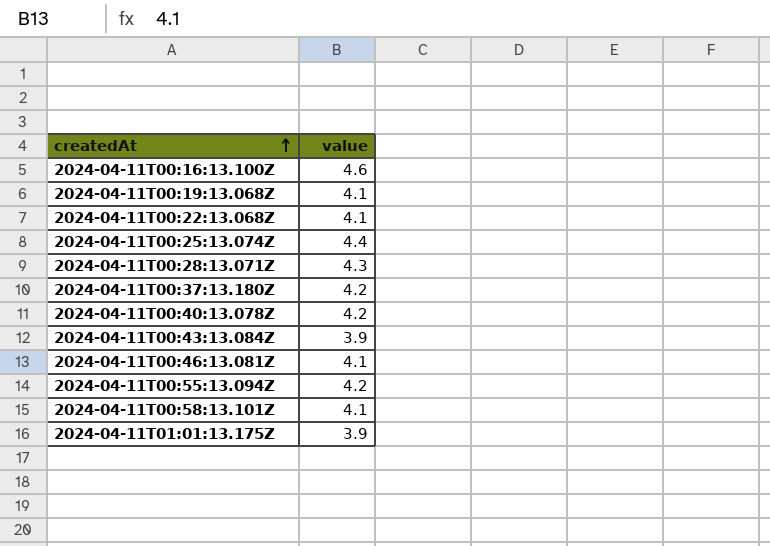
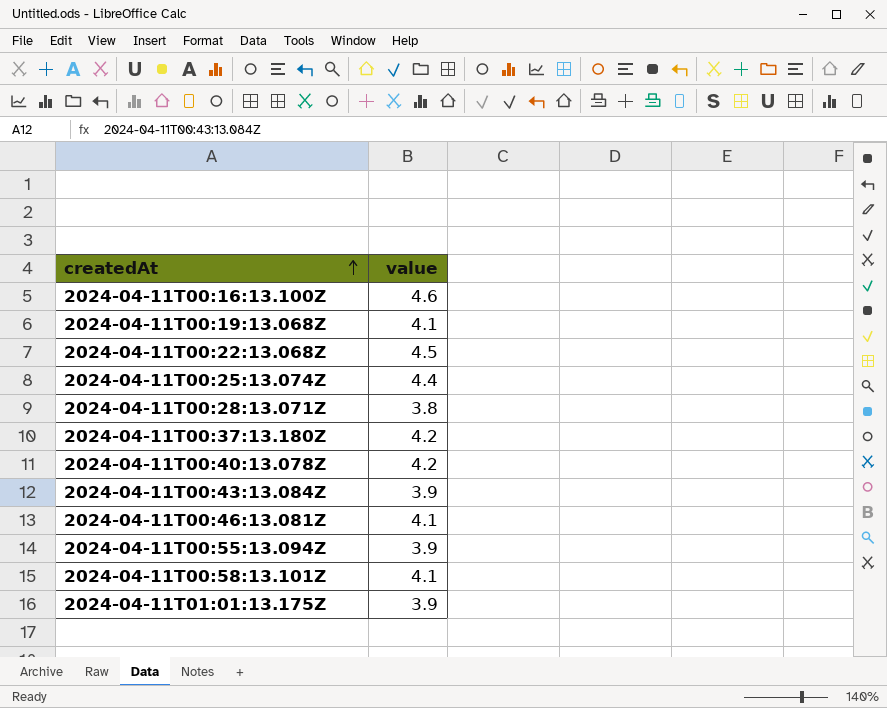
2024-04-11T00:22:13.068Z | value: 4.1 -> 4.5
2024-04-11T00:28:13.071Z | value: 4.3 -> 3.8
2024-04-11T00:55:13.094Z | value: 4.2 -> 3.9

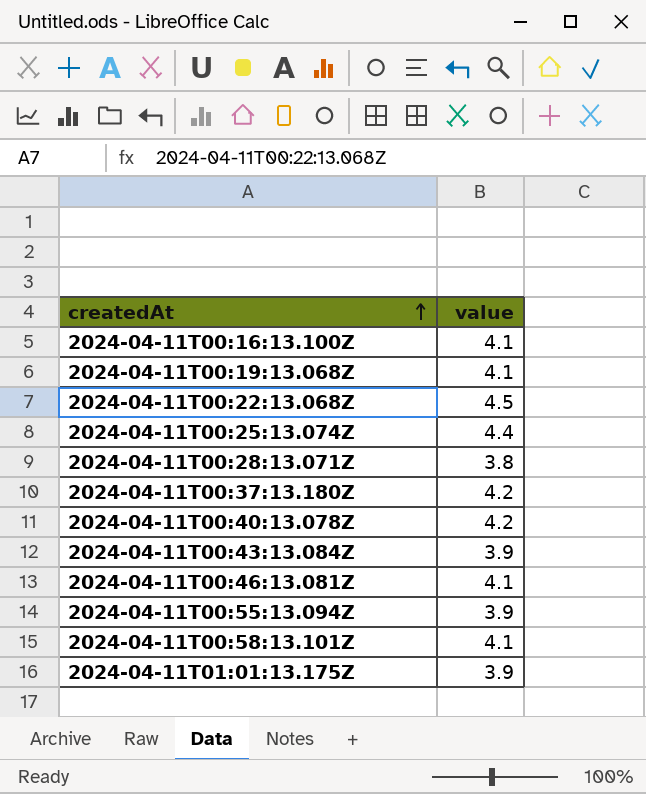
2024-04-11T00:16:13.100Z | value: 4.6 -> 4.1

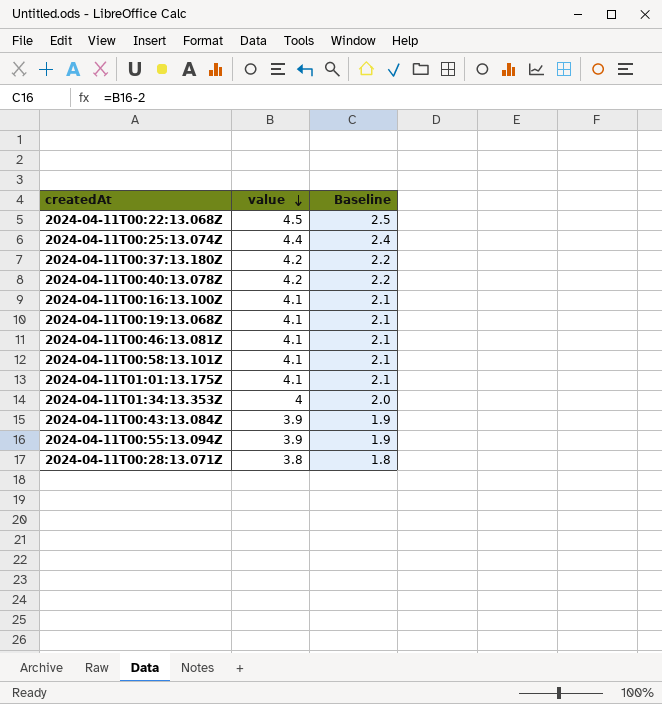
row order: createdAt ascending -> value descending
column Baseline | formula: none -> [value] - 2
2024-04-11T01:01:13.175Z | value: 3.9 -> 4.1
row 2024-04-11T01:34:13.353Z: none -> 4 | 2.0

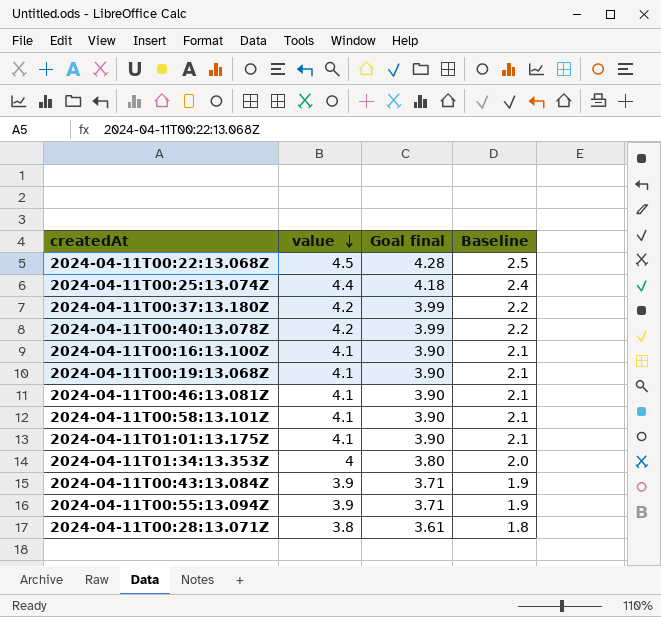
column Goal final | formula: none -> [value] * 0.95

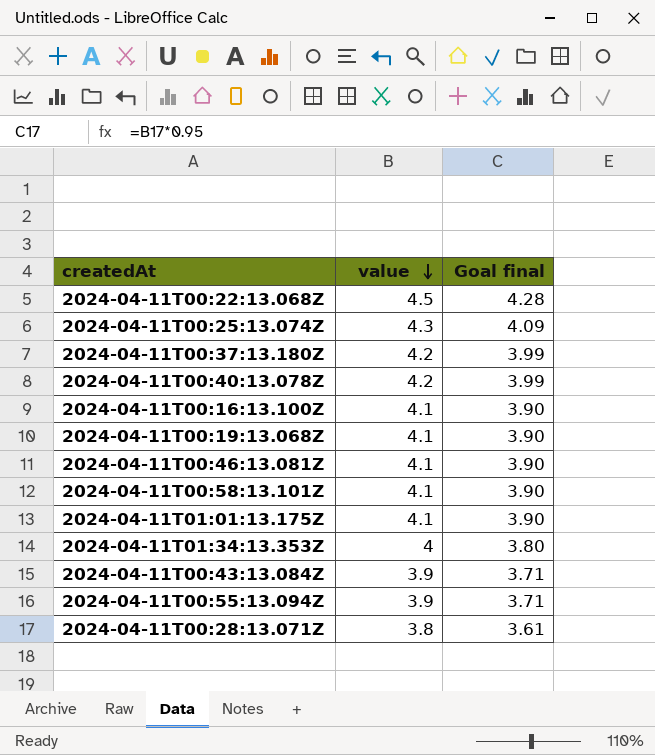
column Baseline | formula: [value] - 2 -> none
2024-04-11T00:25:13.074Z | value: 4.4 -> 4.3
2024-04-11T00:25:13.074Z | Goal final: 4.18 -> 4.09

